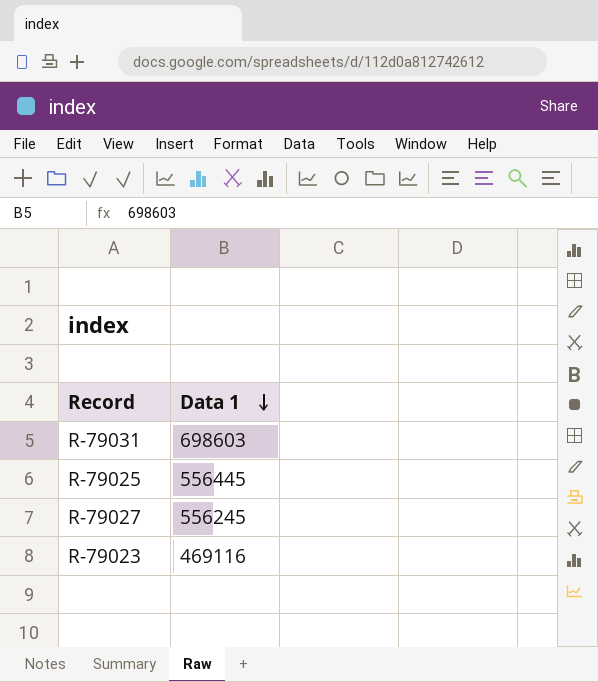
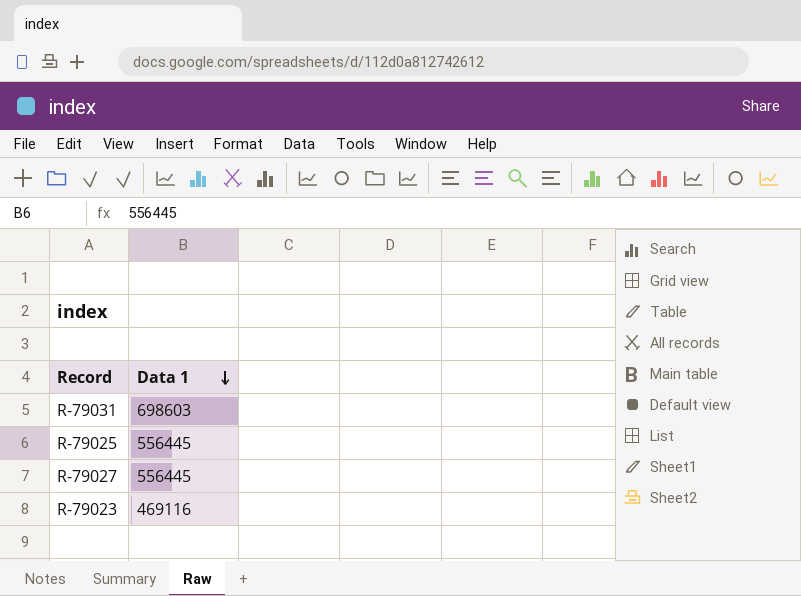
R-79027 | Data 1: 556245 -> 556445

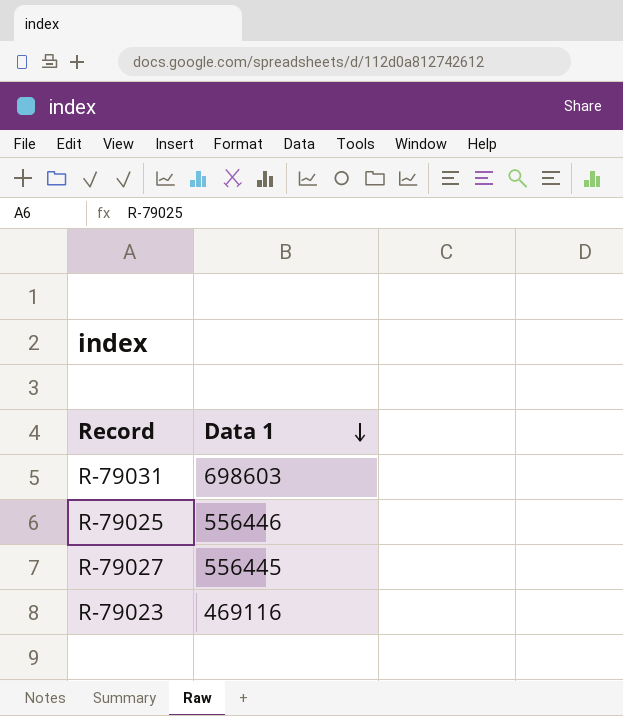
R-79025 | Data 1: 556445 -> 556446

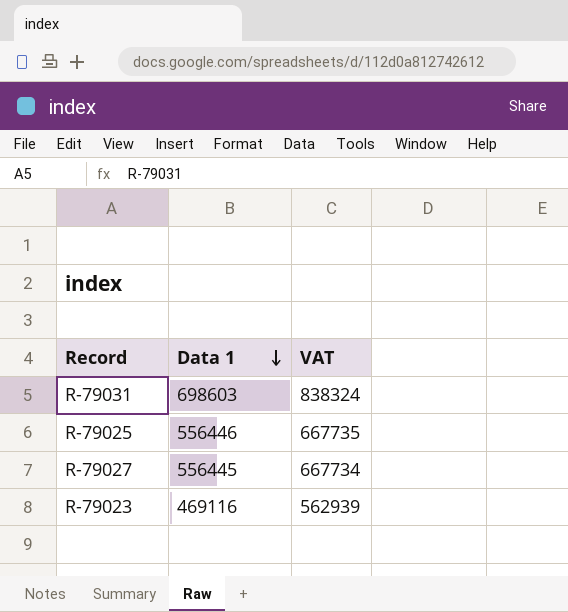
column VAT | formula: none -> [Data 1] * 1.2

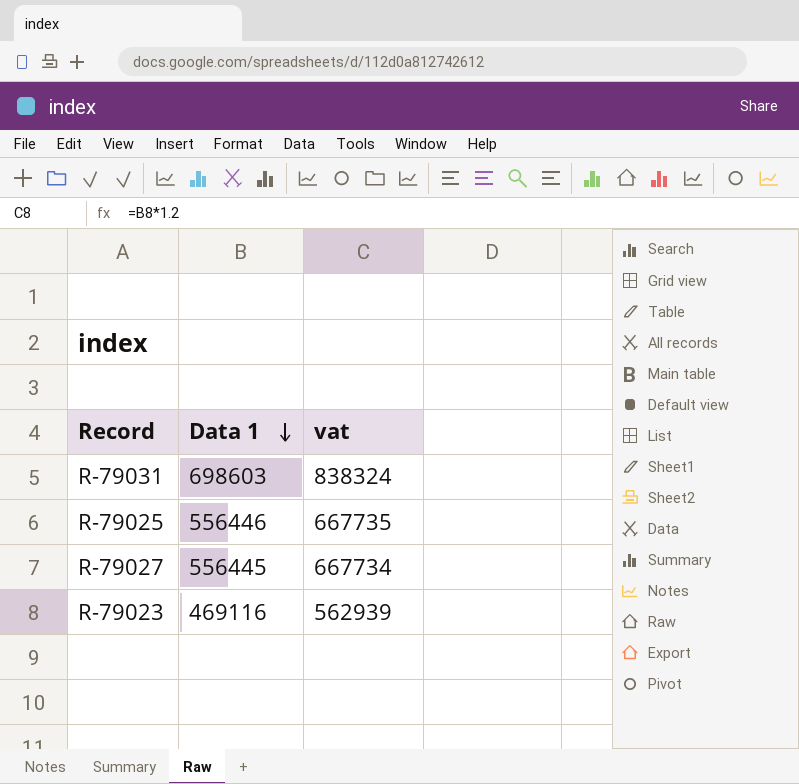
column name: VAT -> vat

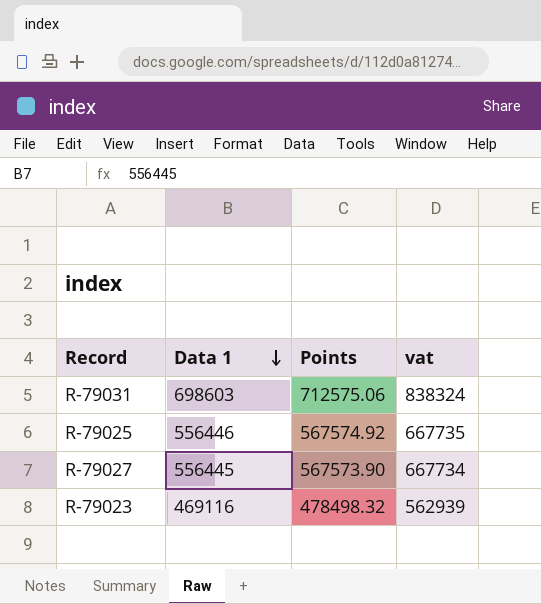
column Points | formula: none -> [Data 1] * 1.02

